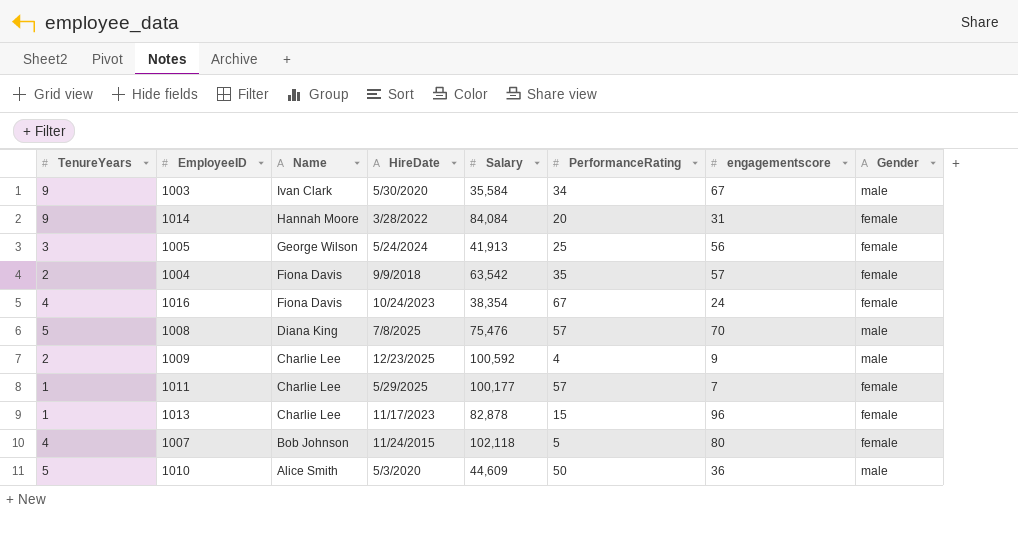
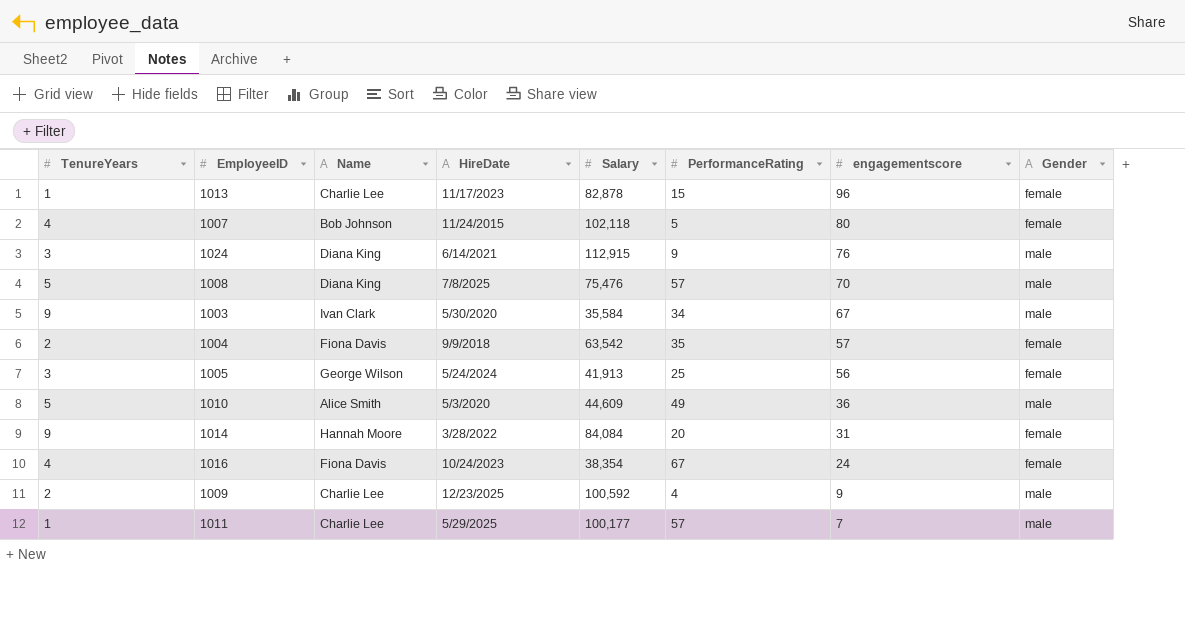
row order: Name descending -> engagementscore descending
row 1024: none -> 3 | Diana King | 6/14/2021 | 112,915 | 9 | 76 | male
1010 | PerformanceRating: 50 -> 49
1011 | Gender: female -> male

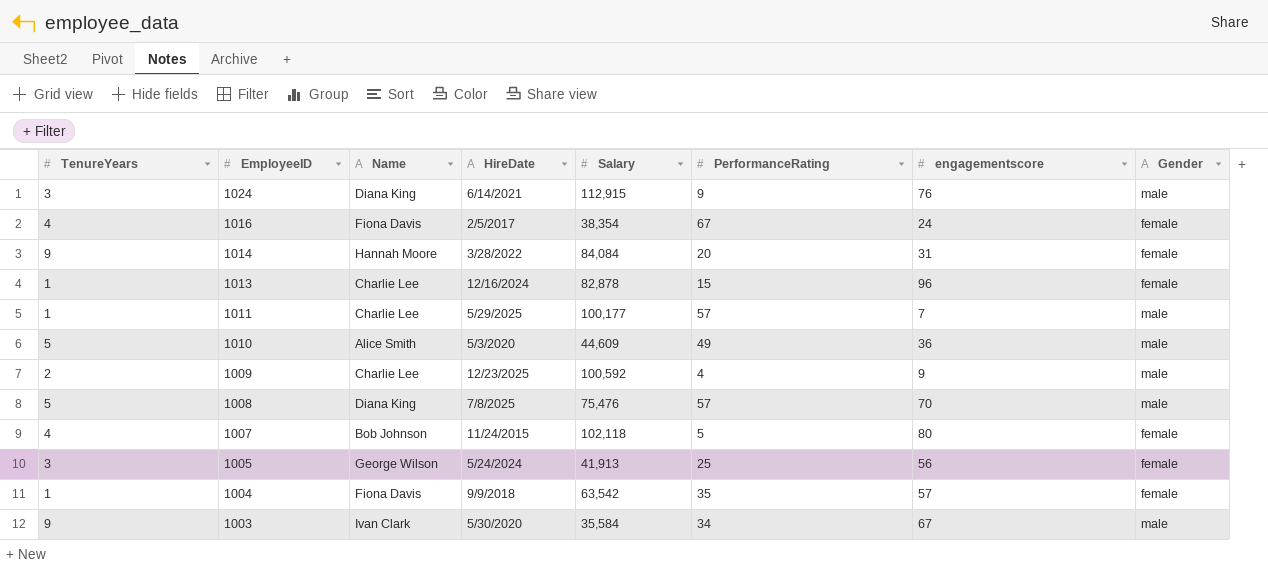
row order: engagementscore descending -> EmployeeID descending
1016 | HireDate: 10/24/2023 -> 2/5/2017
1013 | HireDate: 11/17/2023 -> 12/16/2024
1004 | TenureYears: 2 -> 1

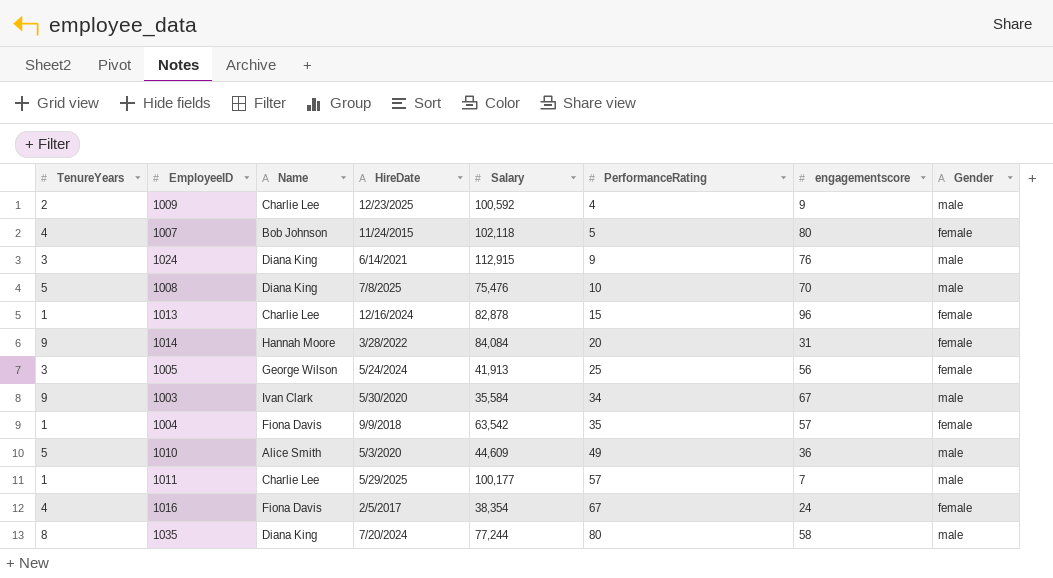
row order: EmployeeID descending -> PerformanceRating ascending
1008 | PerformanceRating: 57 -> 10
row 1035: none -> 8 | Diana King | 7/20/2024 | 77,244 | 80 | 58 | male

